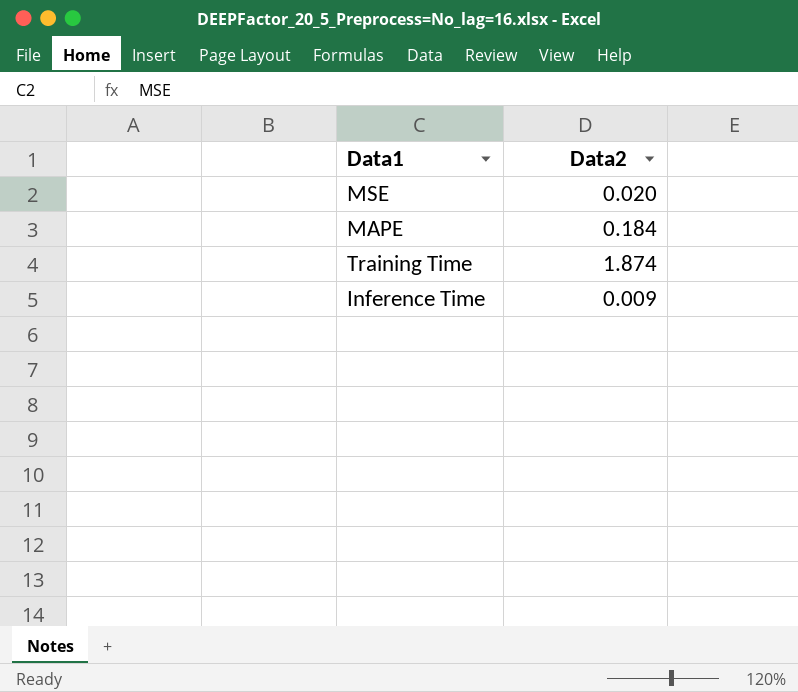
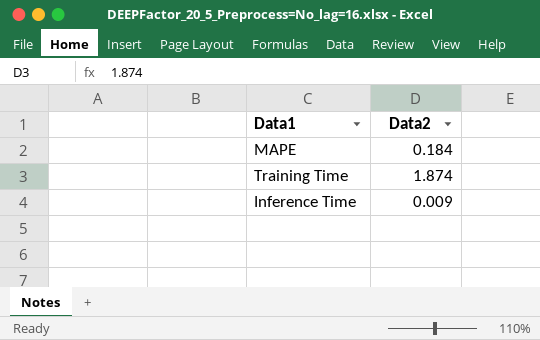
row MSE: 0.020 -> none

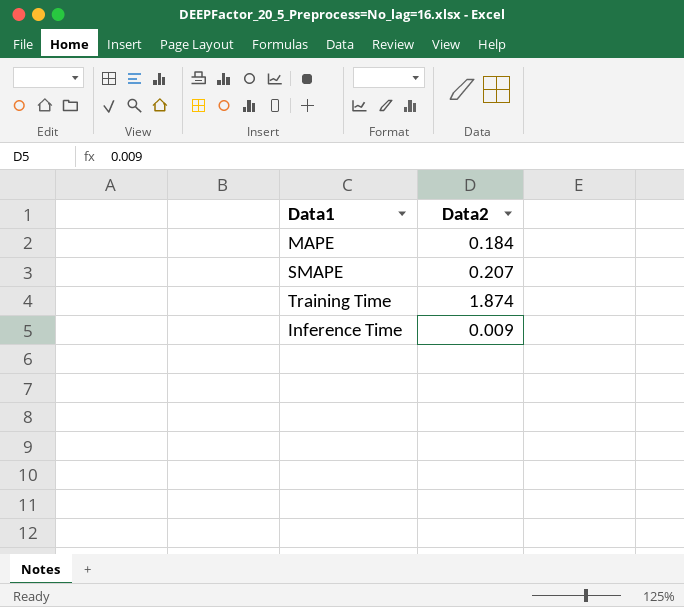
row SMAPE: none -> 0.207

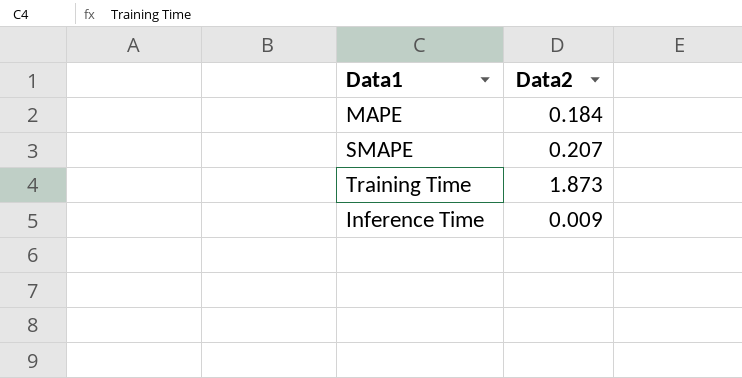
Training Time | Data2: 1.874 -> 1.873

